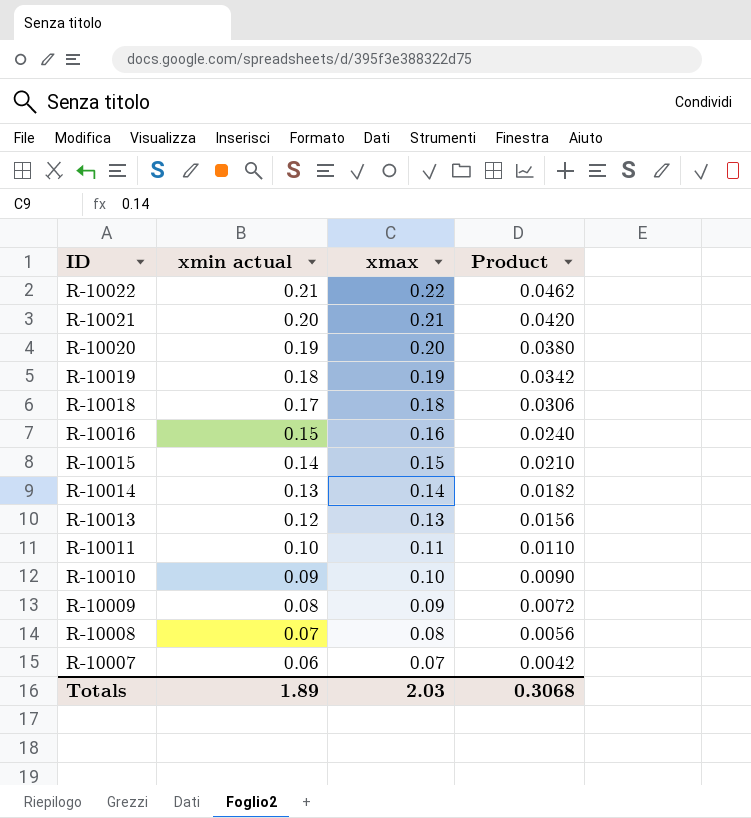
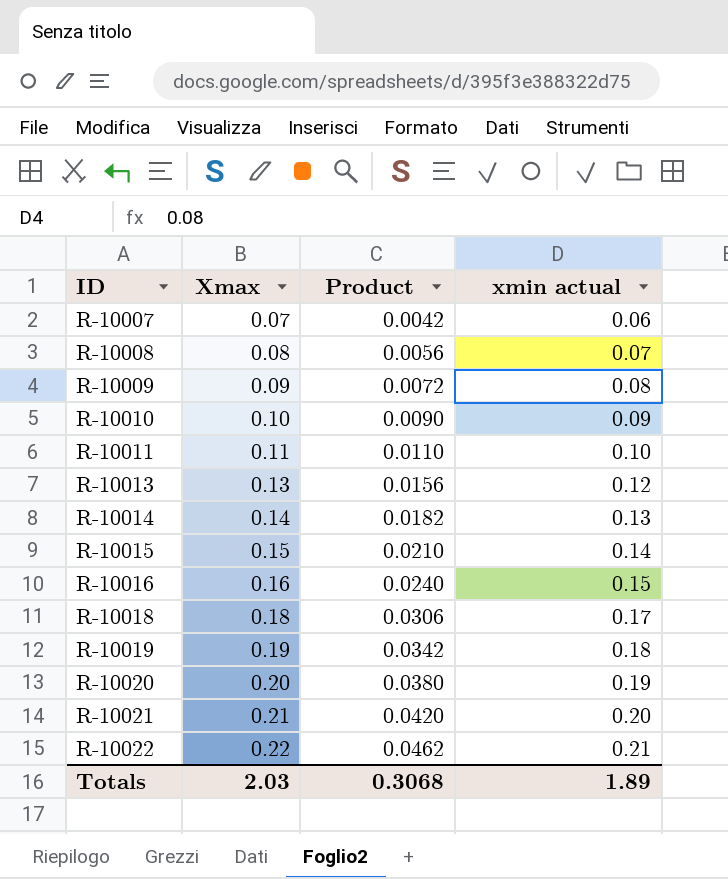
row order: ID descending -> ID ascending
column name: xmax -> Xmax
column xmin actual | position: 2 -> 4

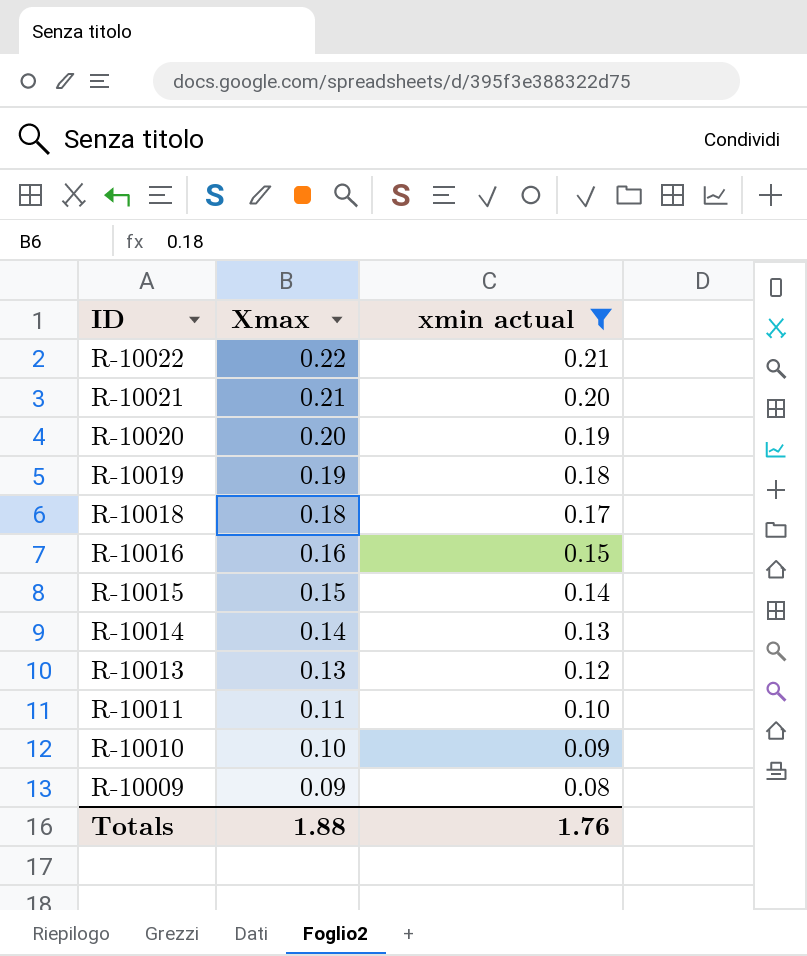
filter: none -> xmin actual >= 0.08
row order: ID ascending -> ID descending
column Product | formula: [Xmax] * [xmin actual] -> none
Totals | Xmax: 2.03 -> 1.88
Totals | xmin actual: 1.89 -> 1.76

